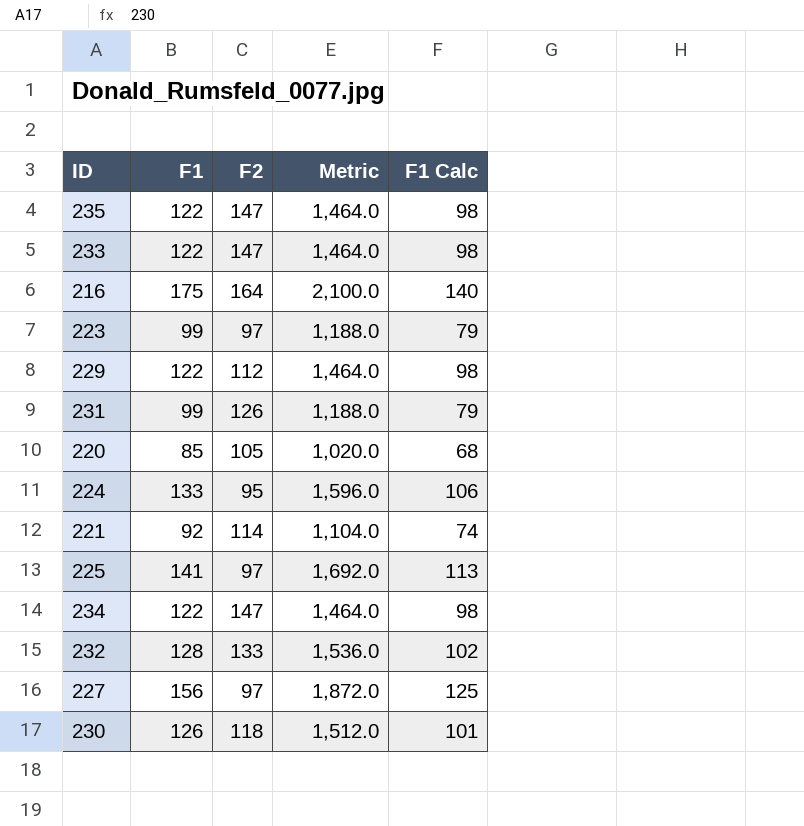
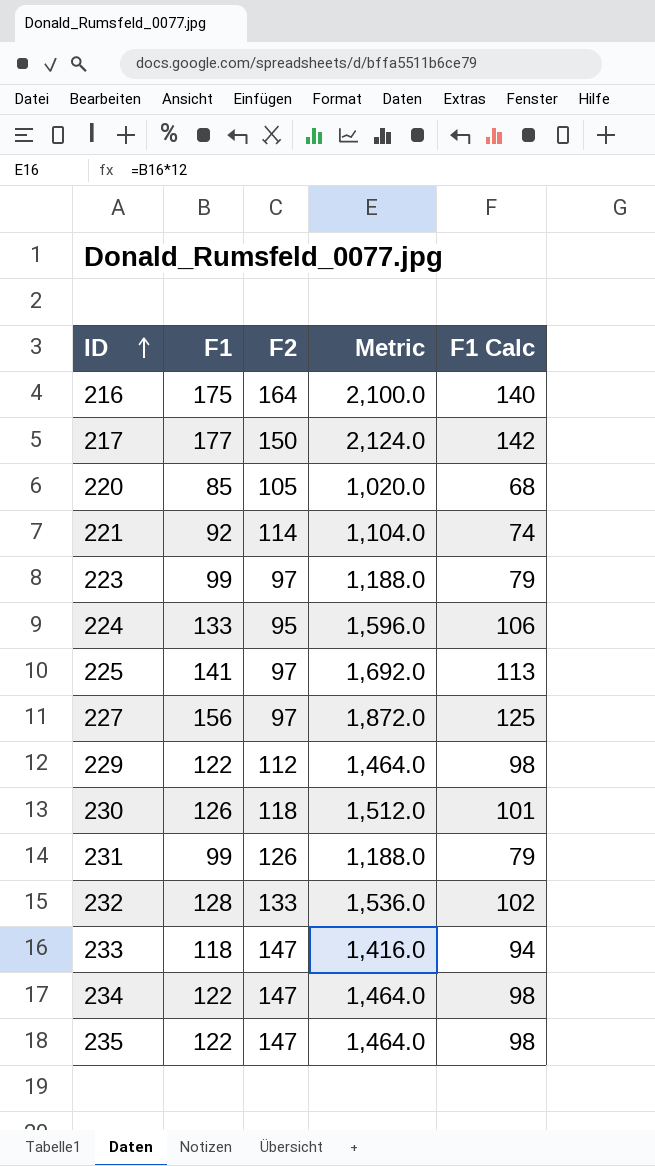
row order: none -> ID ascending
row 217: none -> 177 | 150 | 2,124.0 | 142
233 | F1: 122 -> 118
233 | Metric: 1,464.0 -> 1,416.0
233 | F1 Calc: 98 -> 94

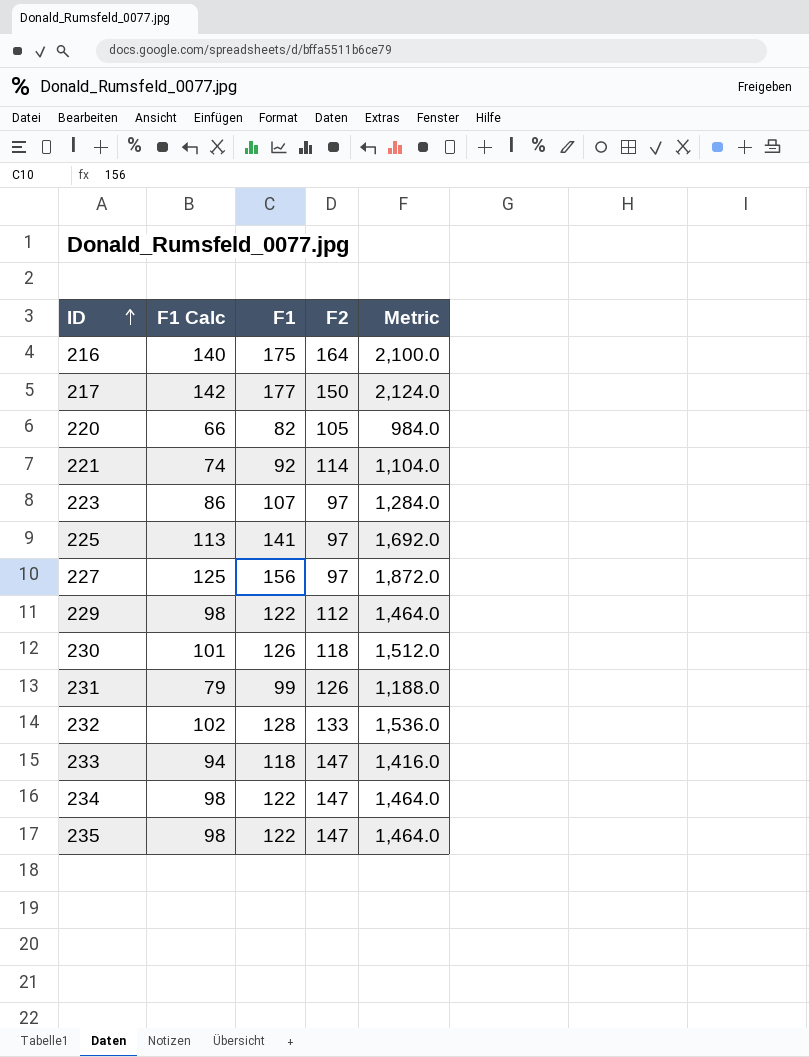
column F1 Calc | position: 5 -> 2
row 224: 133 | 95 | 1,596.0 | 106 -> none
220 | F1 Calc: 68 -> 66
220 | F1: 85 -> 82
220 | Metric: 1,020.0 -> 984.0
223 | F1 Calc: 79 -> 86
223 | F1: 99 -> 107
223 | Metric: 1,188.0 -> 1,284.0

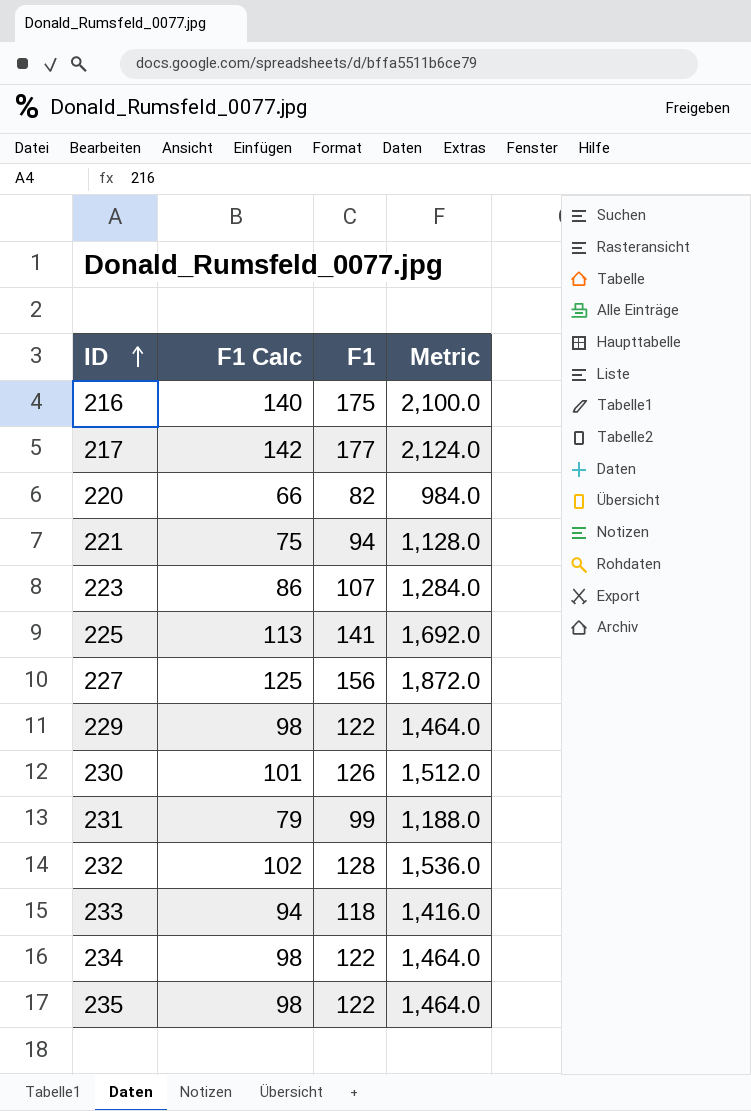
column F2 | position: 4 -> none
221 | F1 Calc: 74 -> 75
221 | F1: 92 -> 94
221 | Metric: 1,104.0 -> 1,128.0

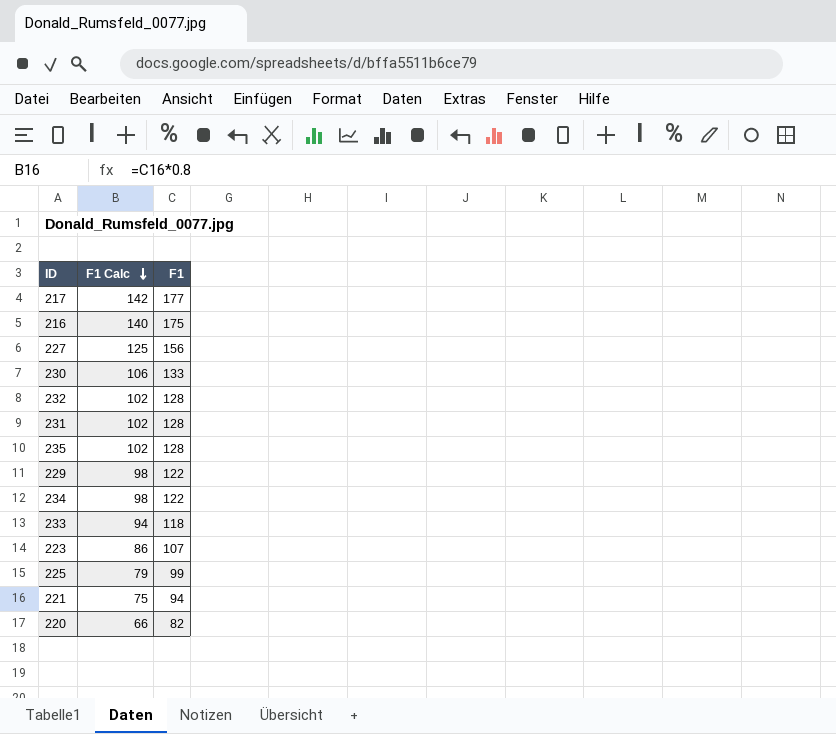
row order: ID ascending -> F1 Calc descending
column Metric | formula: [F1] * 12 -> none
230 | F1 Calc: 101 -> 106
230 | F1: 126 -> 133
231 | F1 Calc: 79 -> 102
231 | F1: 99 -> 128
235 | F1 Calc: 98 -> 102
235 | F1: 122 -> 128
225 | F1 Calc: 113 -> 79
225 | F1: 141 -> 99

